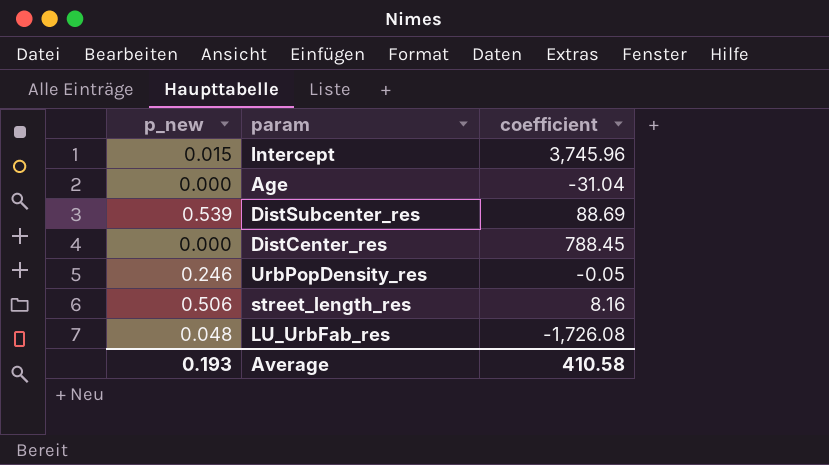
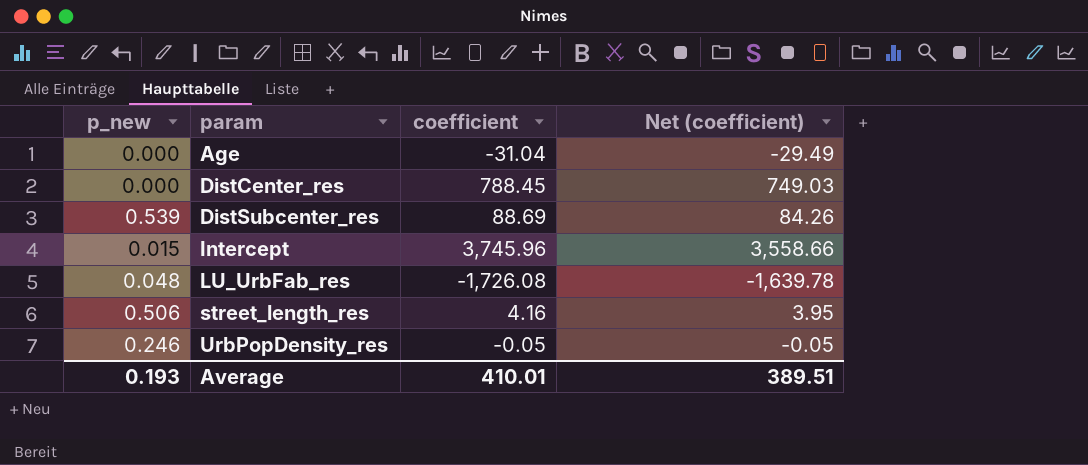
row order: none -> param ascending
column Net (coefficient) | formula: none -> [coefficient] * 0.95
street_length_res | coefficient: 8.16 -> 4.16
Average | coefficient: 410.58 -> 410.01

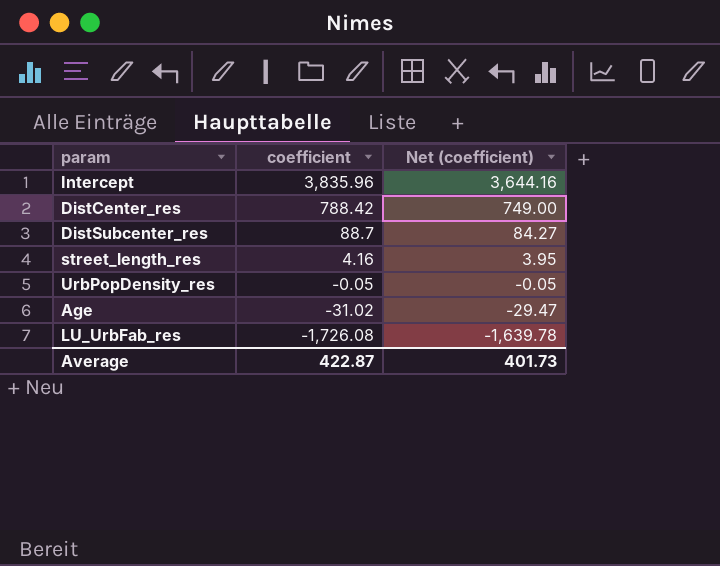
row order: param ascending -> coefficient descending
column p_new | position: 1 -> none
Intercept | coefficient: 3,745.96 -> 3,835.96
Intercept | Net (coefficient): 3,558.66 -> 3,644.16
DistCenter_res | coefficient: 788.45 -> 788.42
DistCenter_res | Net (coefficient): 749.03 -> 749.00
DistSubcenter_res | coefficient: 88.69 -> 88.7
DistSubcenter_res | Net (coefficient): 84.26 -> 84.27
Age | coefficient: -31.04 -> -31.02
Age | Net (coefficient): -29.49 -> -29.47
Average | coefficient: 410.01 -> 422.87
Average | Net (coefficient): 389.51 -> 401.73

